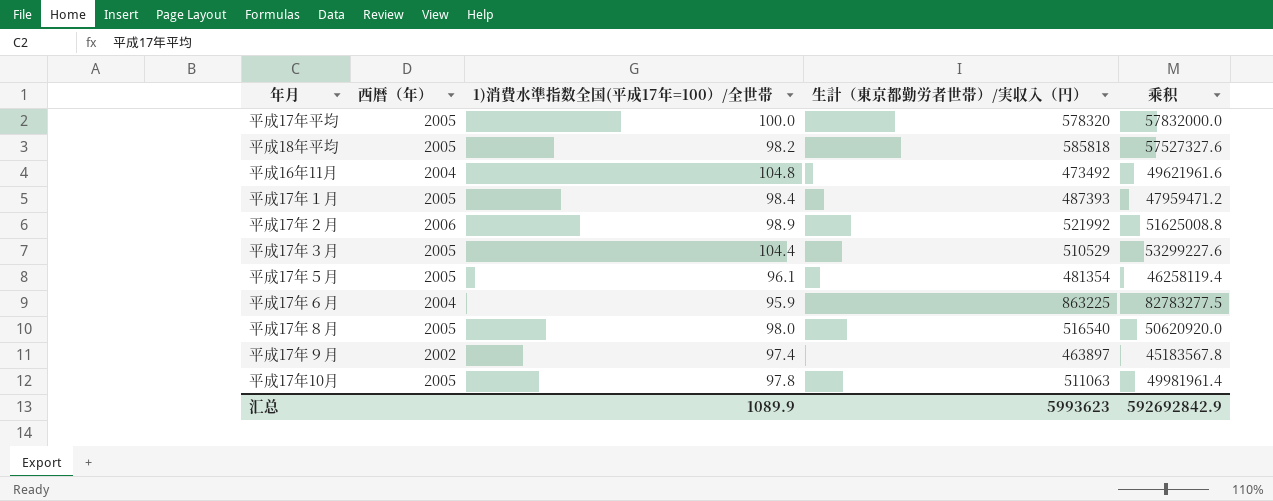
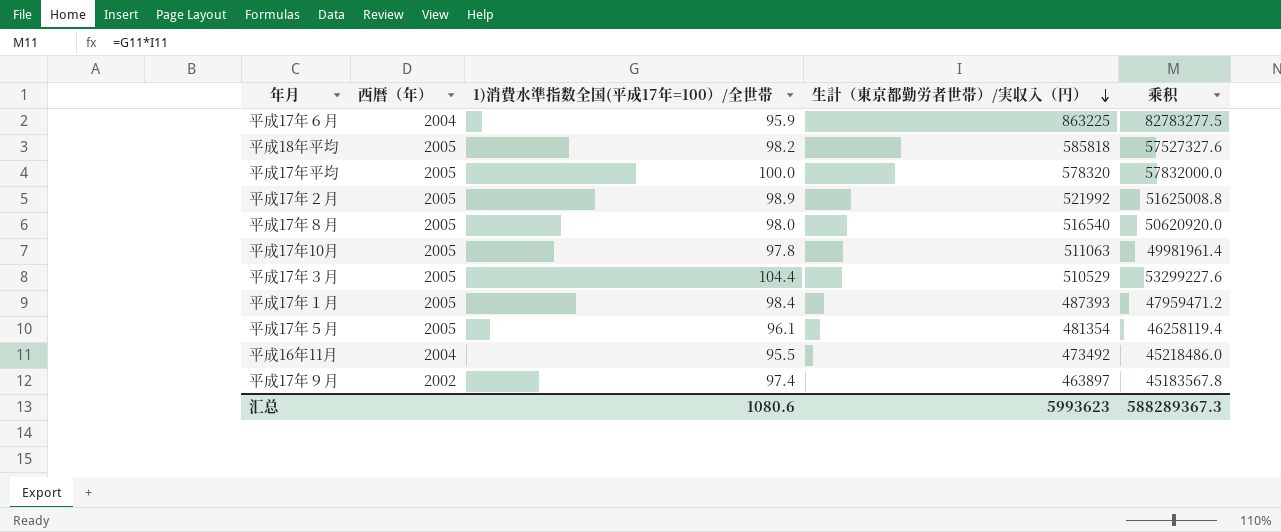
row order: none -> 生計（東京都勤労者世帯）/実収入（円） descending
平成17年２月 | 西暦（年）: 2006 -> 2005
平成16年11月 | 1)消費水準指数全国(平成17年=100）/全世帯: 104.8 -> 95.5
平成16年11月 | 乘积: 49621961.6 -> 45218486.0
汇总 | 1)消費水準指数全国(平成17年=100）/全世帯: 1089.9 -> 1080.6
汇总 | 乘积: 592692842.9 -> 588289367.3

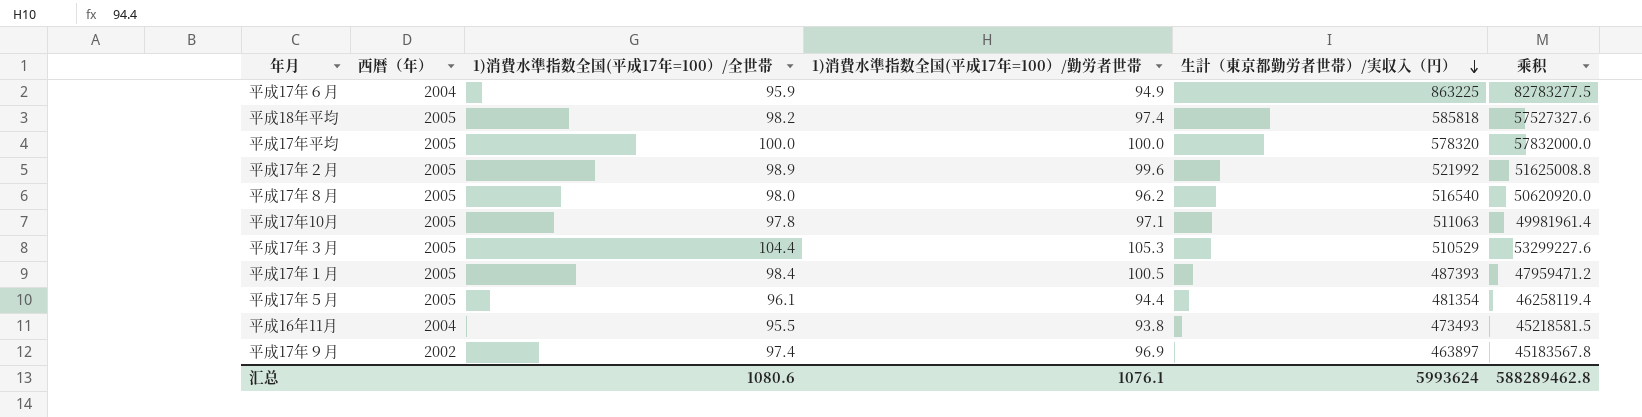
column 1)消費水準指数全国(平成17年=100）/勤労者世帯 | position: none -> 4
平成16年11月 | 生計（東京都勤労者世帯）/実収入（円）: 473492 -> 473493
平成16年11月 | 乘积: 45218486.0 -> 45218581.5
汇总 | 生計（東京都勤労者世帯）/実収入（円）: 5993623 -> 5993624
汇总 | 乘积: 588289367.3 -> 588289462.8

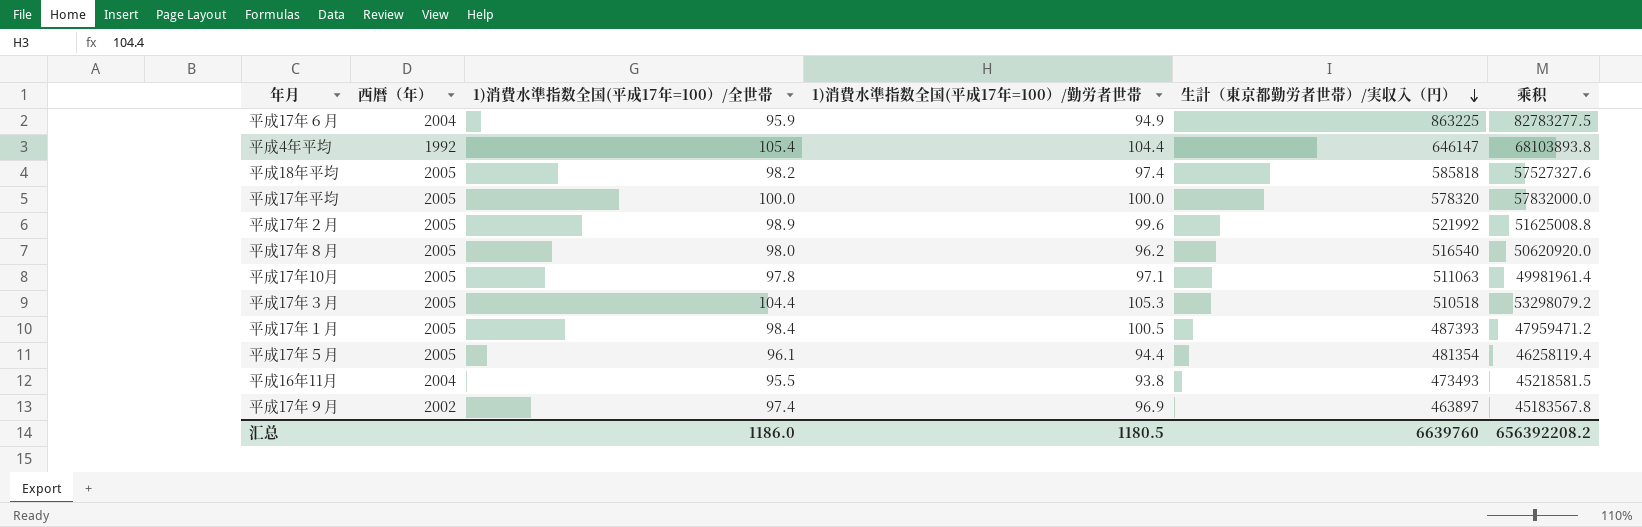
row 平成4年平均: none -> 1992 | 105.4 | 104.4 | 646147 | 68103893.8
平成17年３月 | 生計（東京都勤労者世帯）/実収入（円）: 510529 -> 510518
平成17年３月 | 乘积: 53299227.6 -> 53298079.2
汇总 | 1)消費水準指数全国(平成17年=100）/全世帯: 1080.6 -> 1186.0
汇总 | 1)消費水準指数全国(平成17年=100）/勤労者世帯: 1076.1 -> 1180.5
汇总 | 生計（東京都勤労者世帯）/実収入（円）: 5993624 -> 6639760
汇总 | 乘积: 588289462.8 -> 656392208.2

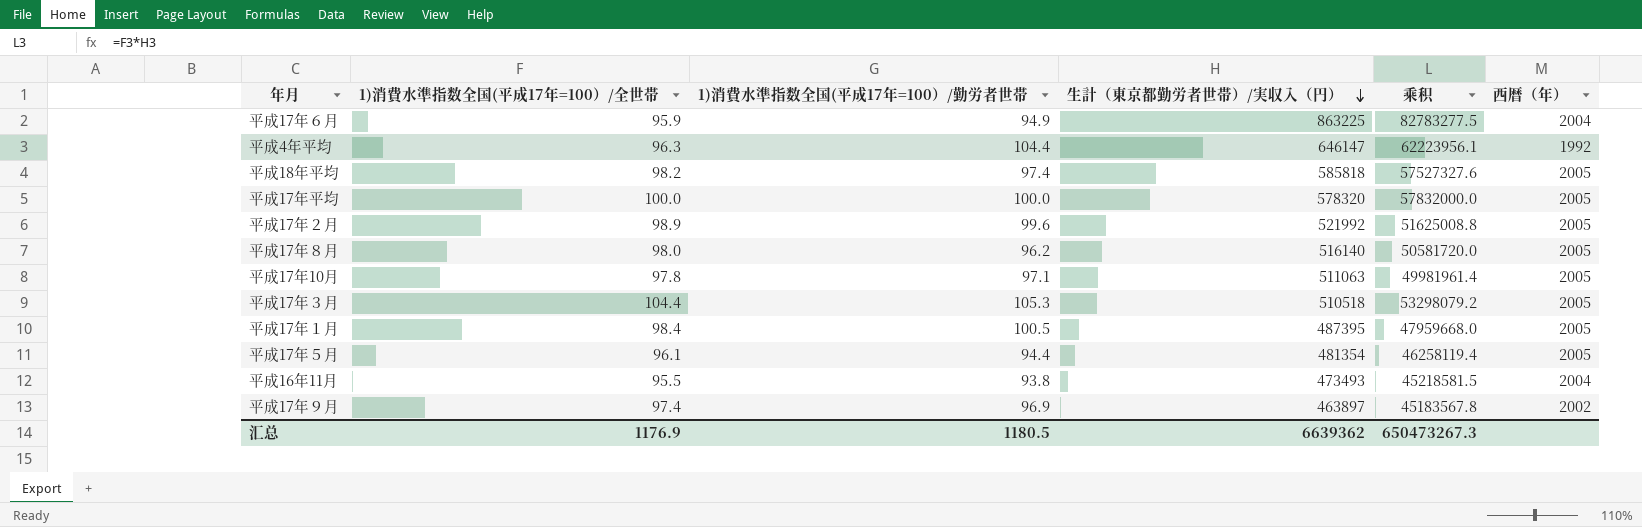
column 西暦（年） | position: 2 -> 6
平成4年平均 | 1)消費水準指数全国(平成17年=100）/全世帯: 105.4 -> 96.3
平成4年平均 | 乘积: 68103893.8 -> 62223956.1
平成17年８月 | 生計（東京都勤労者世帯）/実収入（円）: 516540 -> 516140
平成17年８月 | 乘积: 50620920.0 -> 50581720.0
平成17年１月 | 生計（東京都勤労者世帯）/実収入（円）: 487393 -> 487395
平成17年１月 | 乘积: 47959471.2 -> 47959668.0
汇总 | 1)消費水準指数全国(平成17年=100）/全世帯: 1186.0 -> 1176.9
汇总 | 生計（東京都勤労者世帯）/実収入（円）: 6639760 -> 6639362
汇总 | 乘积: 656392208.2 -> 650473267.3

